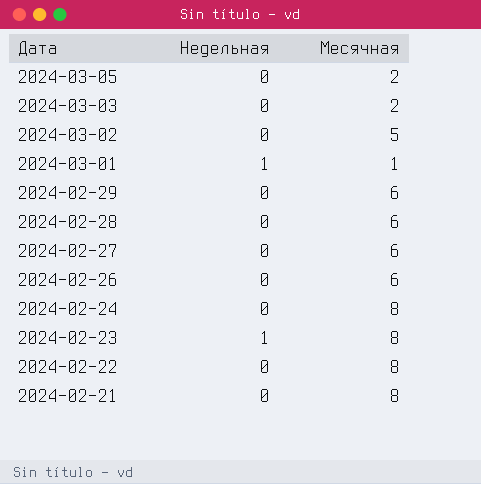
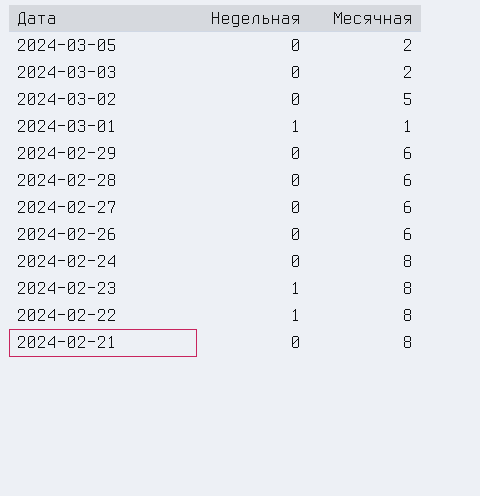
2024-02-22 | Недельная: 0 -> 1

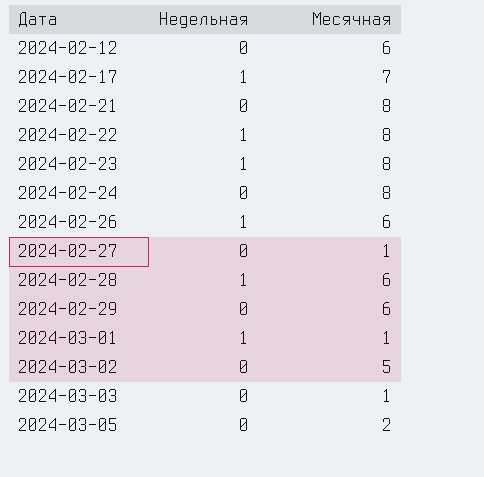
row order: Дата descending -> Дата ascending
row 2024-02-12: none -> 0 | 6
row 2024-02-17: none -> 1 | 7
2024-02-26 | Недельная: 0 -> 1
2024-02-27 | Месячная: 6 -> 1
2024-02-28 | Недельная: 0 -> 1
2024-03-03 | Месячная: 2 -> 1

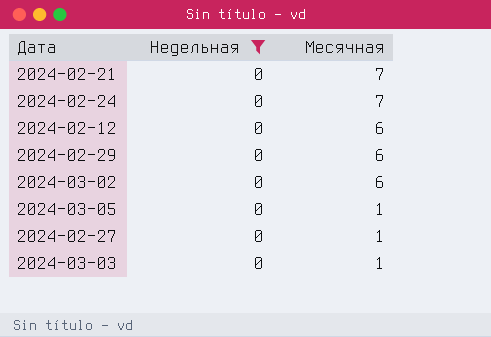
filter: none -> Недельная = 0
row order: Дата ascending -> Месячная descending
2024-02-21 | Месячная: 8 -> 7
2024-02-24 | Месячная: 8 -> 7
2024-03-02 | Месячная: 5 -> 6
2024-03-05 | Месячная: 2 -> 1

